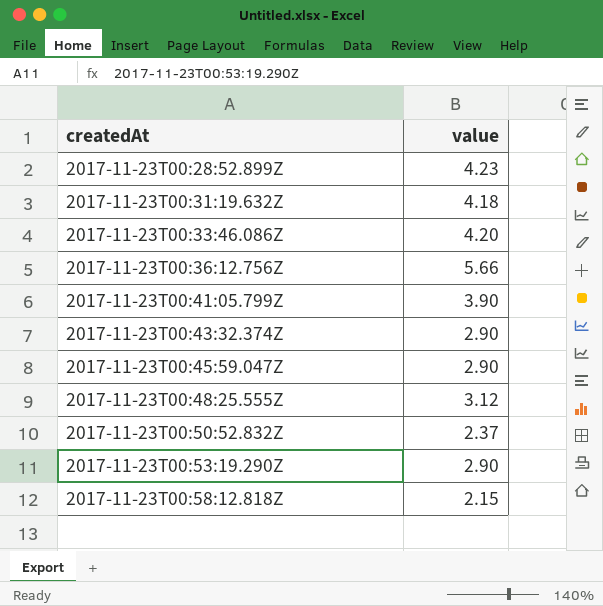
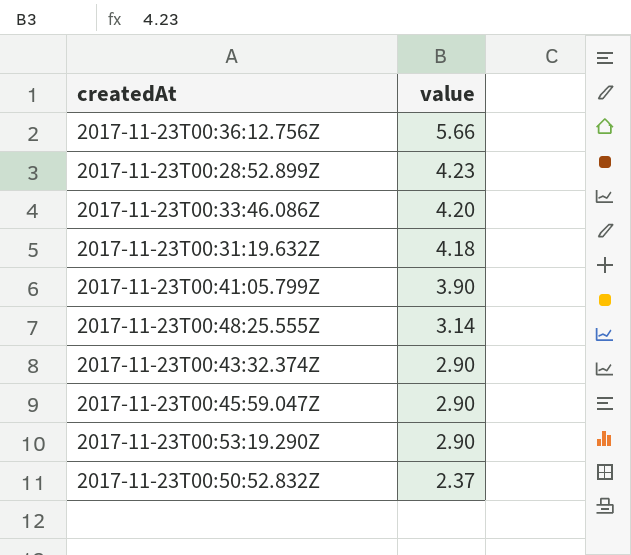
row order: createdAt ascending -> value descending
row 2017-11-23T00:58:12.818Z: 2.15 -> none
2017-11-23T00:48:25.555Z | value: 3.12 -> 3.14

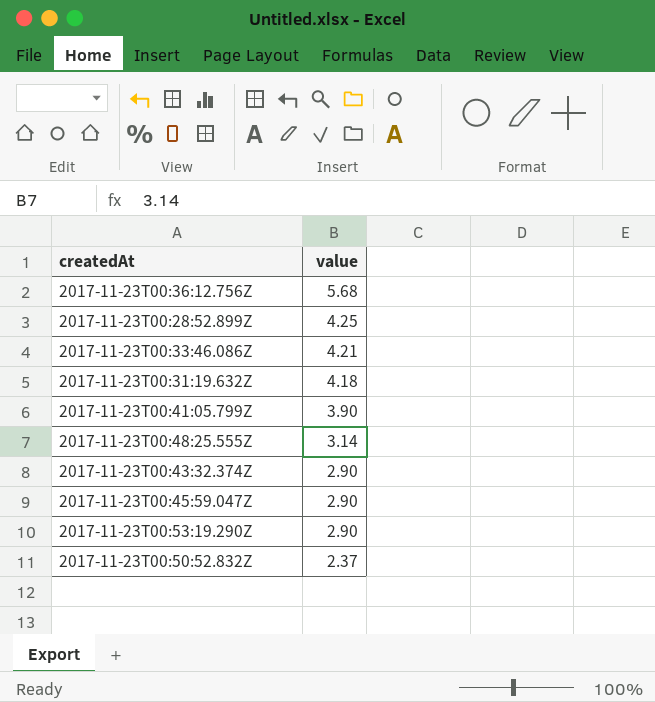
2017-11-23T00:36:12.756Z | value: 5.66 -> 5.68
2017-11-23T00:28:52.899Z | value: 4.23 -> 4.25
2017-11-23T00:33:46.086Z | value: 4.20 -> 4.21

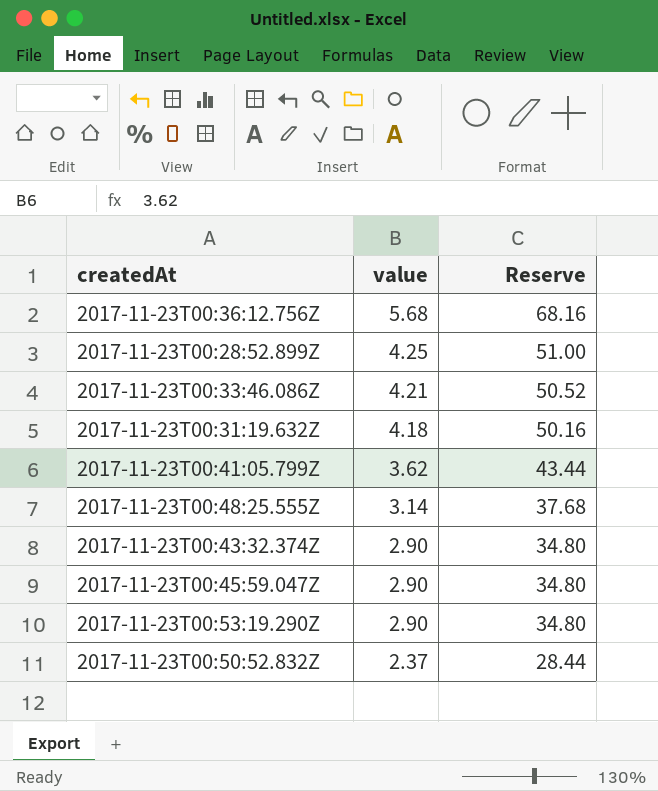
column Reserve | formula: none -> [value] * 12
2017-11-23T00:41:05.799Z | value: 3.90 -> 3.62

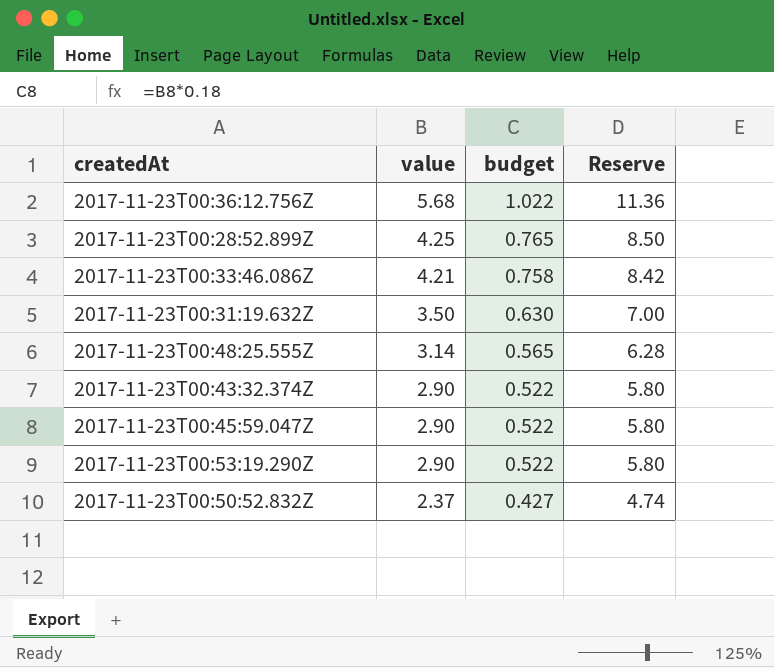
column budget | formula: none -> [value] * 0.18
column Reserve | formula: [value] * 12 -> [value] * 2
row 2017-11-23T00:41:05.799Z: 3.62 | 43.44 -> none
2017-11-23T00:31:19.632Z | value: 4.18 -> 3.50

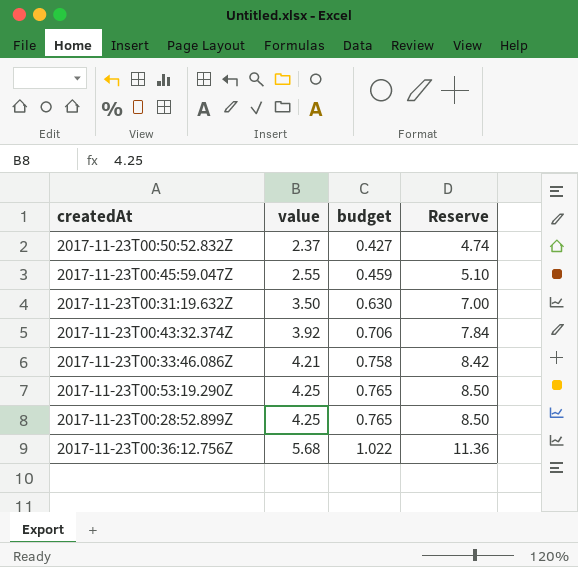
row order: value descending -> value ascending
row 2017-11-23T00:48:25.555Z: 3.14 | 0.565 | 6.28 -> none
2017-11-23T00:45:59.047Z | value: 2.90 -> 2.55
2017-11-23T00:45:59.047Z | budget: 0.522 -> 0.459
2017-11-23T00:45:59.047Z | Reserve: 5.80 -> 5.10
2017-11-23T00:43:32.374Z | value: 2.90 -> 3.92
2017-11-23T00:43:32.374Z | budget: 0.522 -> 0.706
2017-11-23T00:43:32.374Z | Reserve: 5.80 -> 7.84
2017-11-23T00:53:19.290Z | value: 2.90 -> 4.25
2017-11-23T00:53:19.290Z | budget: 0.522 -> 0.765
2017-11-23T00:53:19.290Z | Reserve: 5.80 -> 8.50

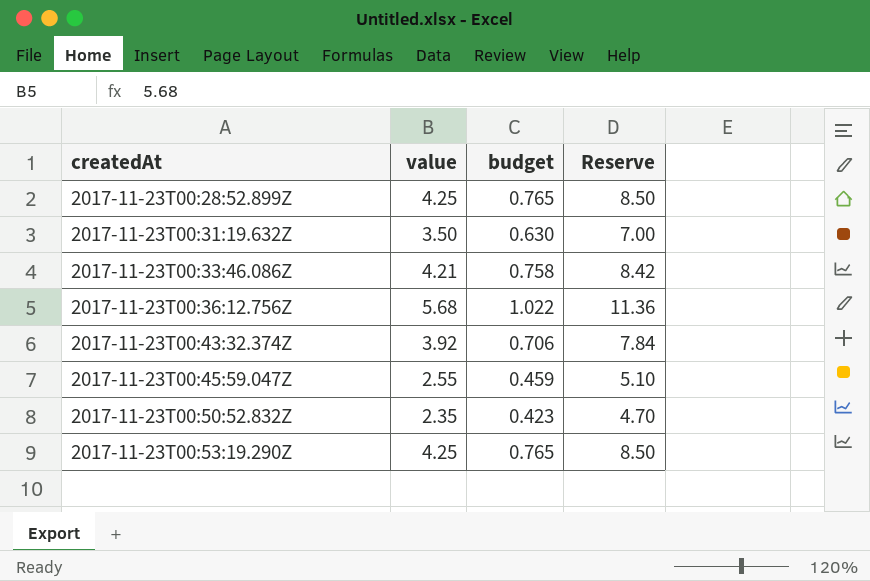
row order: value ascending -> createdAt ascending
2017-11-23T00:50:52.832Z | value: 2.37 -> 2.35
2017-11-23T00:50:52.832Z | budget: 0.427 -> 0.423
2017-11-23T00:50:52.832Z | Reserve: 4.74 -> 4.70

